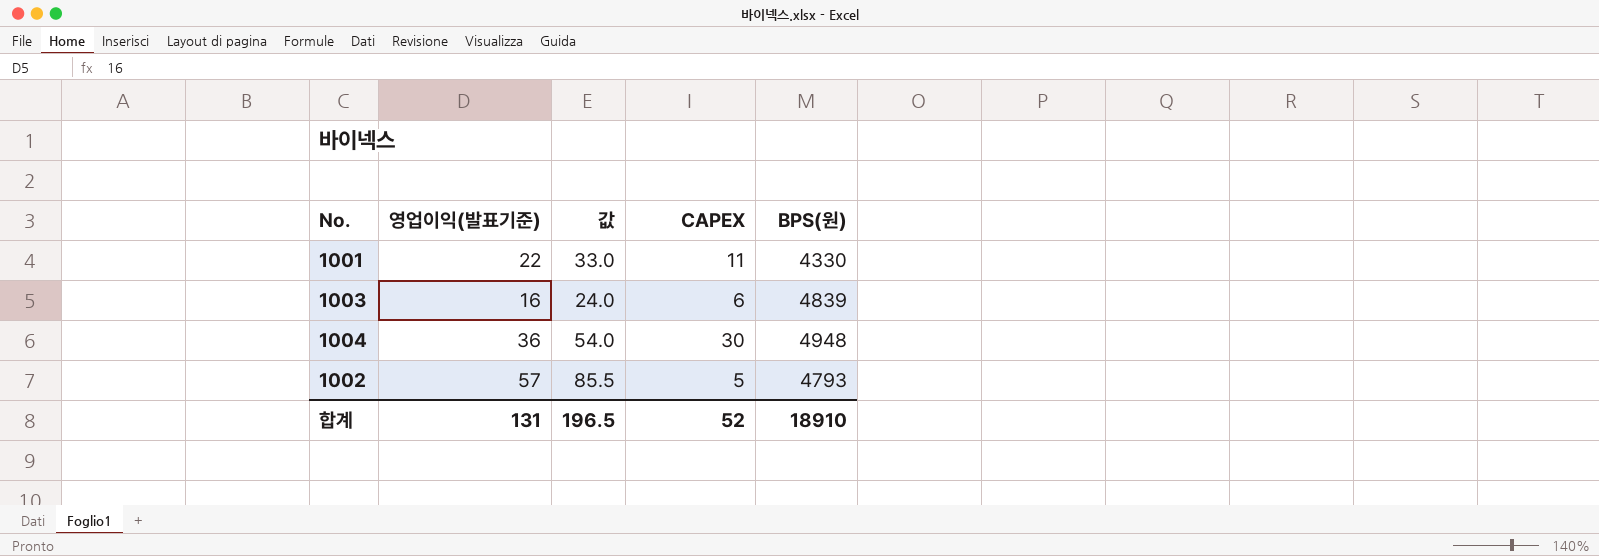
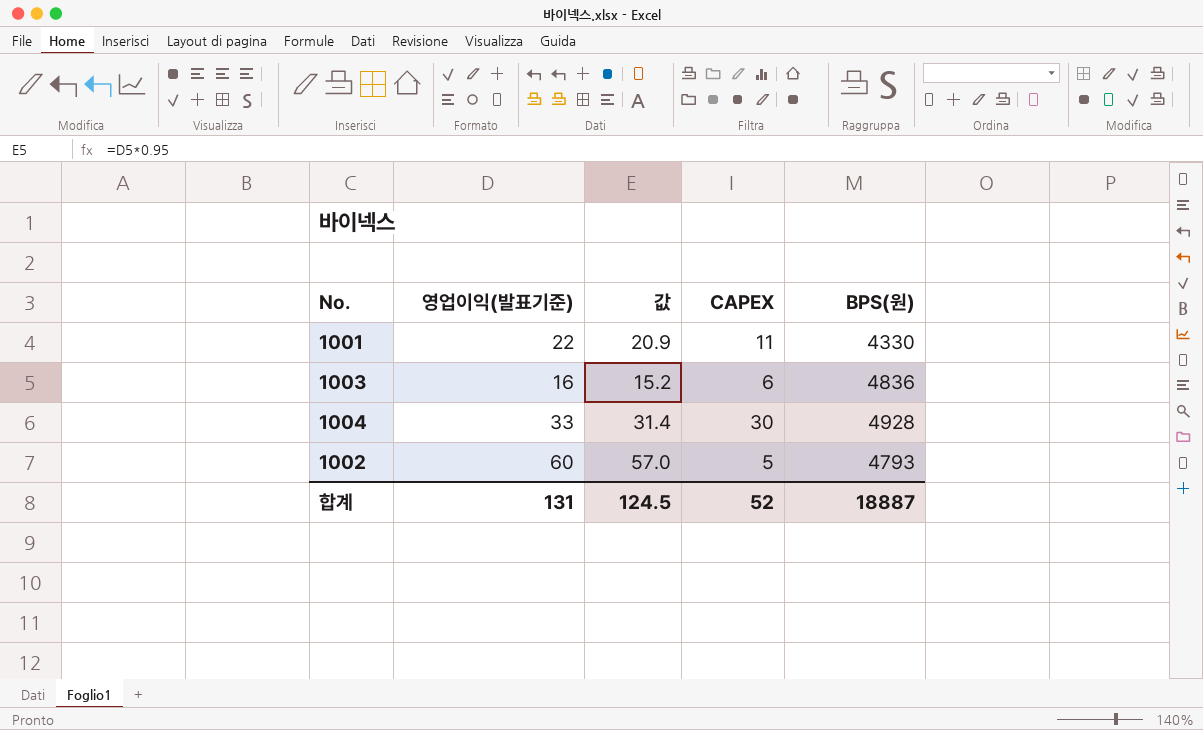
column 값 | formula: [영업이익(발표기준)] * 1.5 -> [영업이익(발표기준)] * 0.95
1003 | BPS(원): 4839 -> 4836
1004 | 영업이익(발표기준): 36 -> 33
1004 | BPS(원): 4948 -> 4928
1002 | 영업이익(발표기준): 57 -> 60
합계 | 값: 196.5 -> 124.5
합계 | BPS(원): 18910 -> 18887

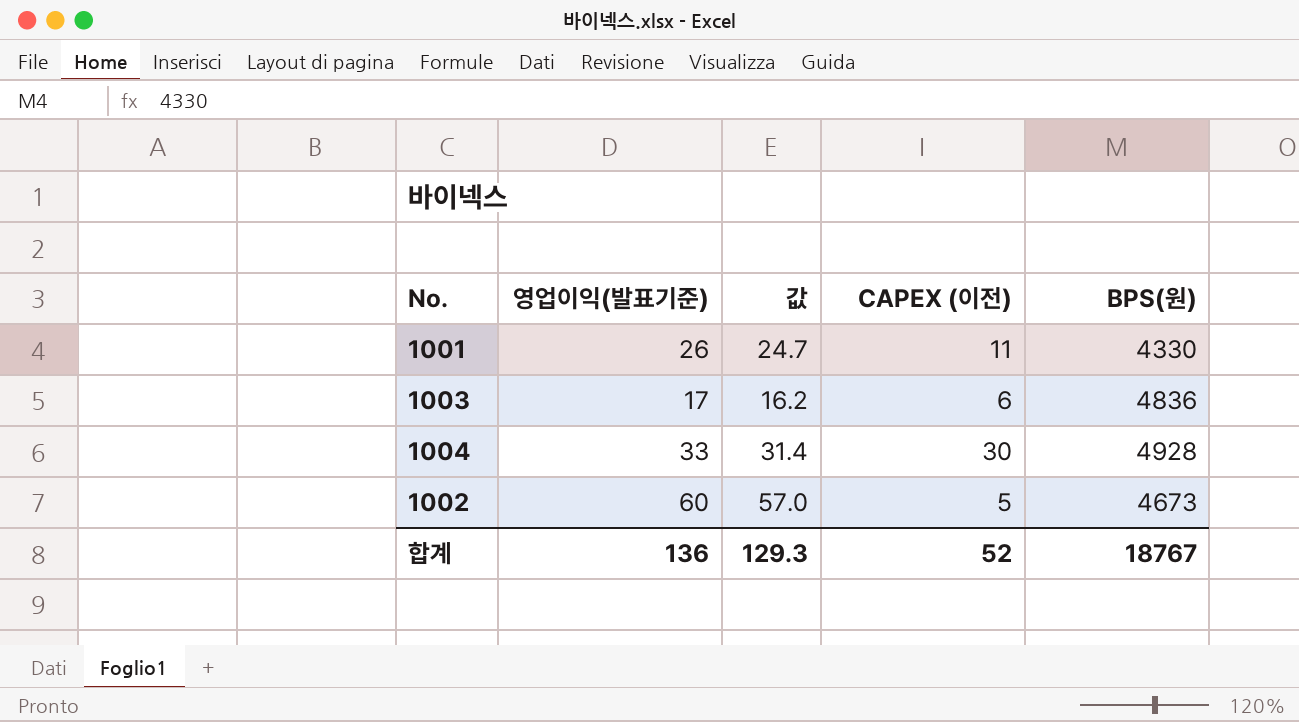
column name: CAPEX -> CAPEX (이전)
1001 | 영업이익(발표기준): 22 -> 26
1001 | 값: 20.9 -> 24.7
1003 | 영업이익(발표기준): 16 -> 17
1003 | 값: 15.2 -> 16.2
1002 | BPS(원): 4793 -> 4673
합계 | 영업이익(발표기준): 131 -> 136
합계 | 값: 124.5 -> 129.3
합계 | BPS(원): 18887 -> 18767

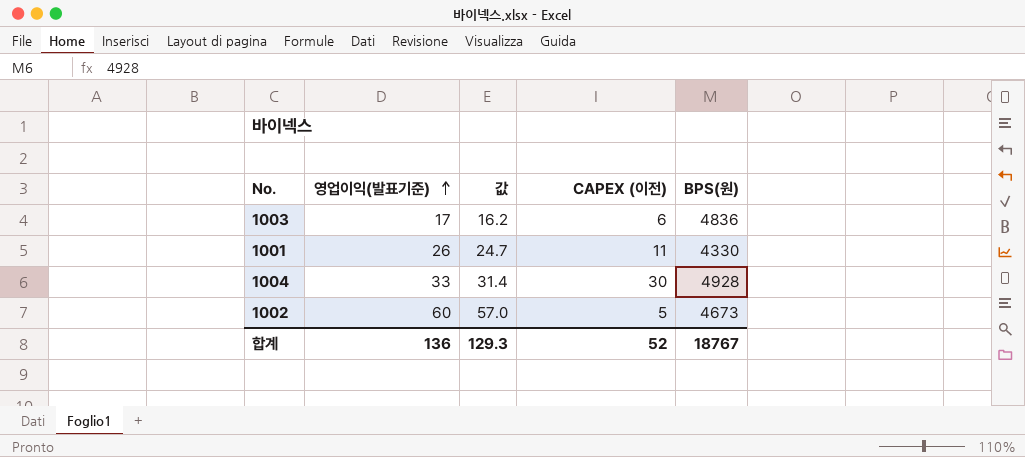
row order: none -> 영업이익(발표기준) ascending

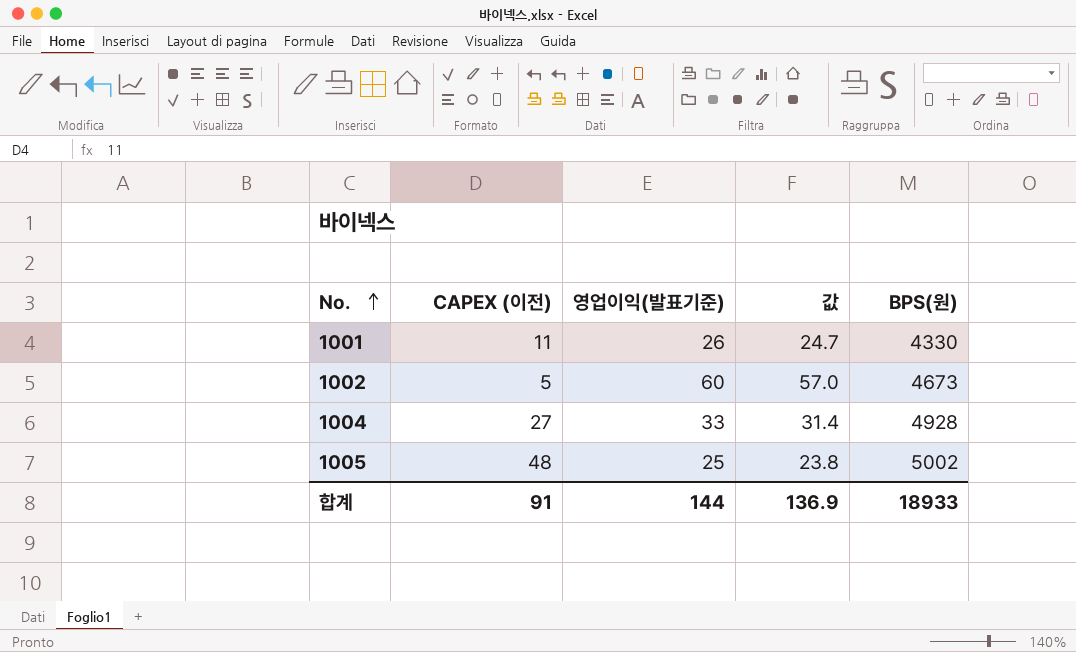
row order: 영업이익(발표기준) ascending -> No. ascending
column CAPEX (이전) | position: 4 -> 2
row 1003: 17 | 16.2 | 6 | 4836 -> none
1004 | CAPEX (이전): 30 -> 27
row 1005: none -> 48 | 25 | 23.8 | 5002
합계 | CAPEX (이전): 52 -> 91
합계 | 영업이익(발표기준): 136 -> 144
합계 | 값: 129.3 -> 136.9
합계 | BPS(원): 18767 -> 18933

